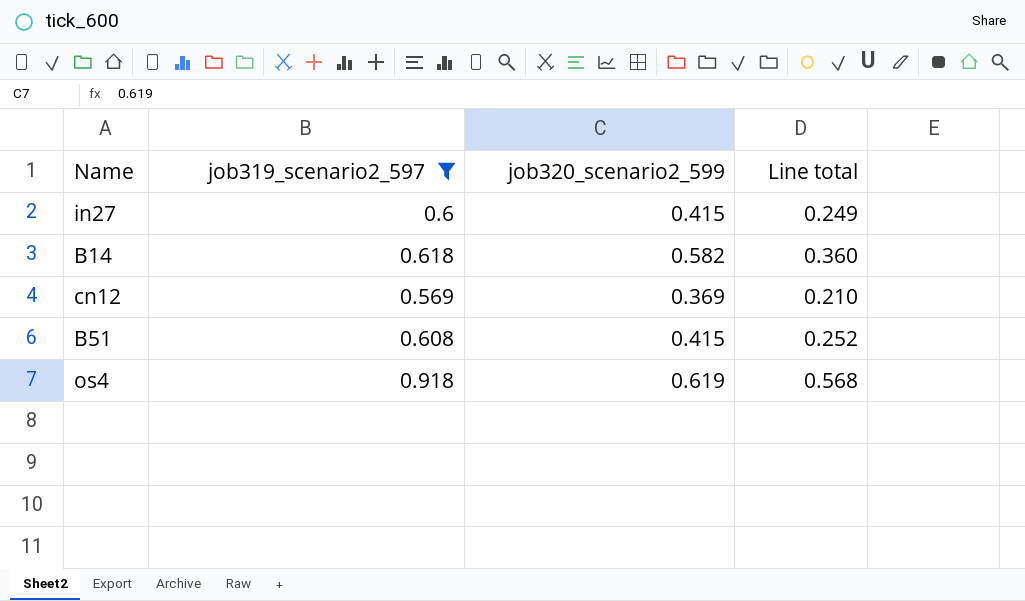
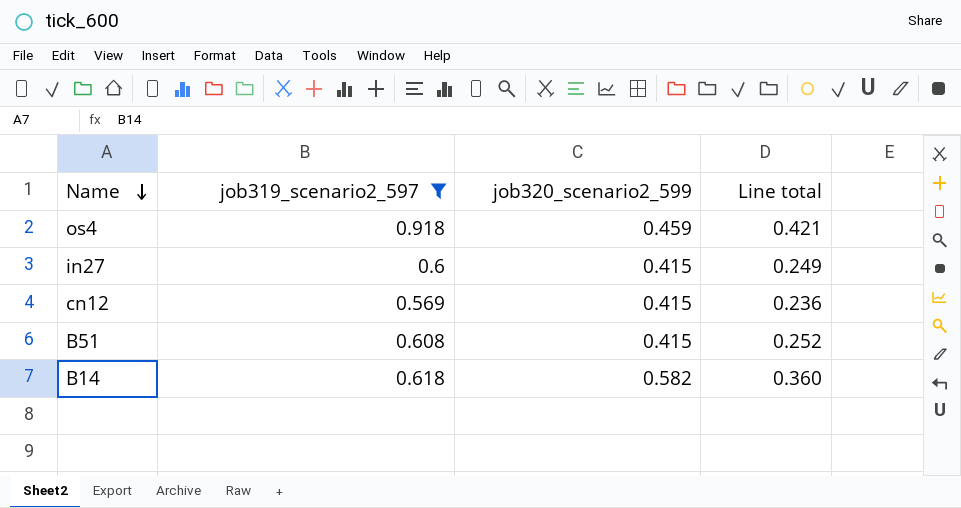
row order: none -> Name descending
os4 | job320_scenario2_599: 0.619 -> 0.459
os4 | Line total: 0.568 -> 0.421
cn12 | job320_scenario2_599: 0.369 -> 0.415
cn12 | Line total: 0.210 -> 0.236

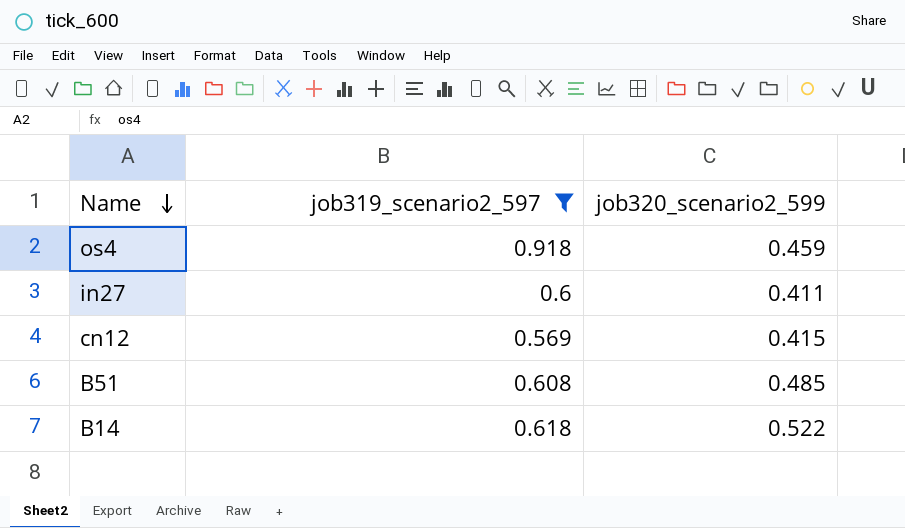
column Line total | formula: [job319_scenario2_597] * [job320_scenario2_599] -> none
in27 | job320_scenario2_599: 0.415 -> 0.411
B51 | job320_scenario2_599: 0.415 -> 0.485
B14 | job320_scenario2_599: 0.582 -> 0.522

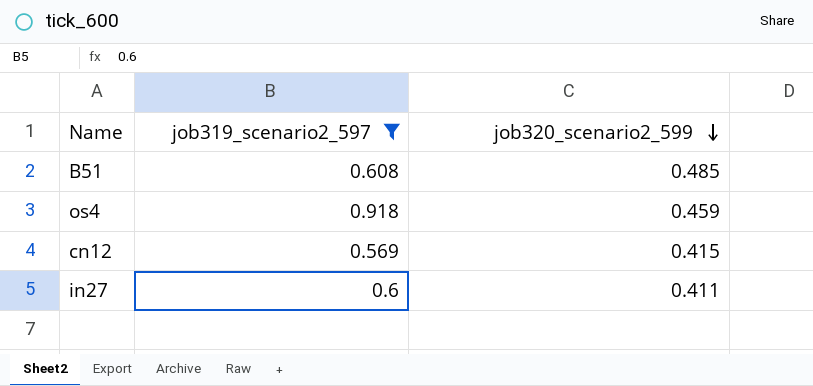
row order: Name descending -> job320_scenario2_599 descending
row B14: 0.618 | 0.522 -> none

